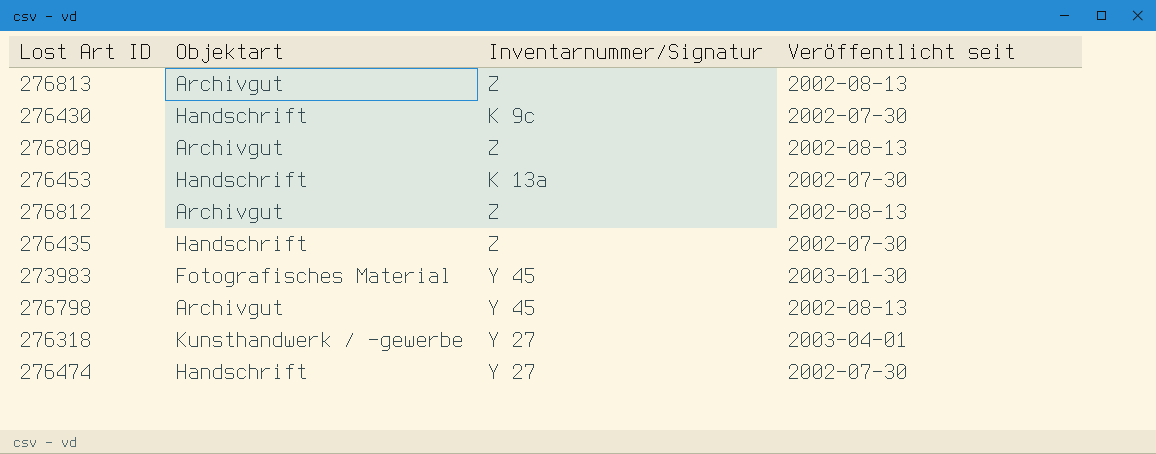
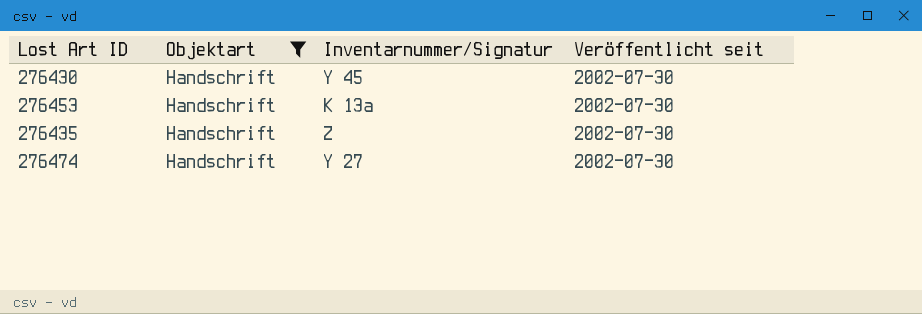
filter: none -> Objektart = Handschrift
276430 | Inventarnummer/Signatur: K 9c -> Y 45

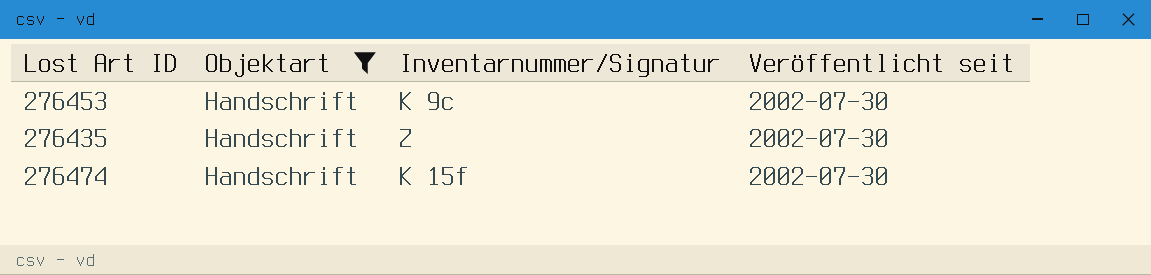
row 276430: Handschrift | Y 45 | 2002-07-30 -> none
276453 | Inventarnummer/Signatur: K 13a -> K 9c
276474 | Inventarnummer/Signatur: Y 27 -> K 15f

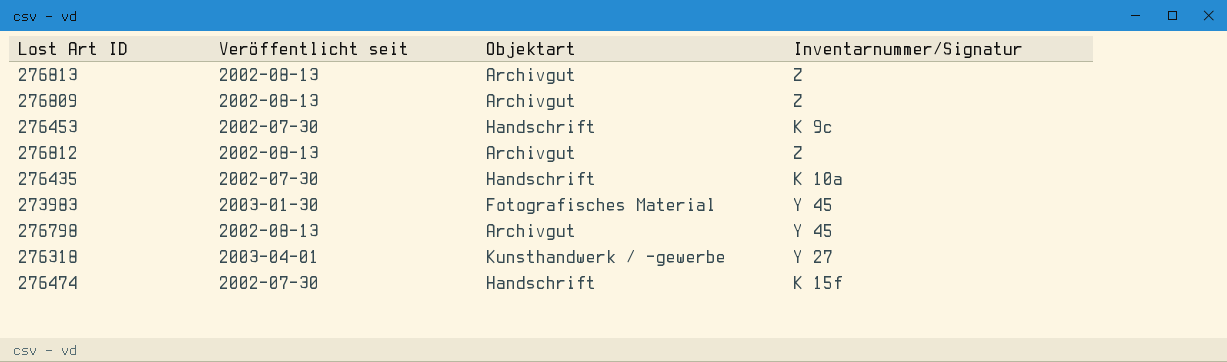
filter: Objektart = Handschrift -> none
column Veröffentlicht seit | position: 4 -> 2
276435 | Inventarnummer/Signatur: Z -> K 10a

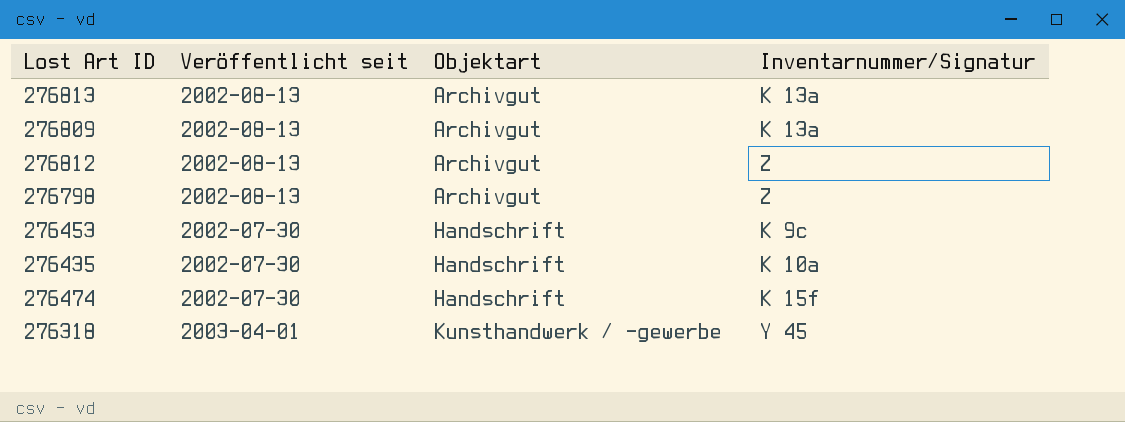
row order: none -> Objektart ascending
row 273983: 2003-01-30 | Fotografisches Material | Y 45 -> none
276813 | Inventarnummer/Signatur: Z -> K 13a
276809 | Inventarnummer/Signatur: Z -> K 13a
276798 | Inventarnummer/Signatur: Y 45 -> Z
276318 | Inventarnummer/Signatur: Y 27 -> Y 45

